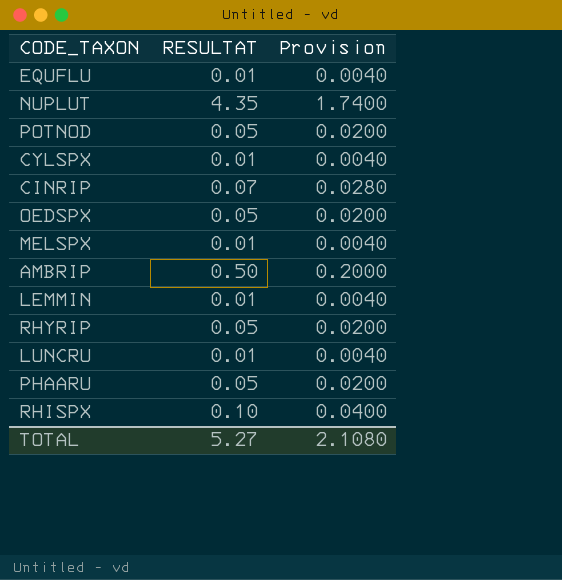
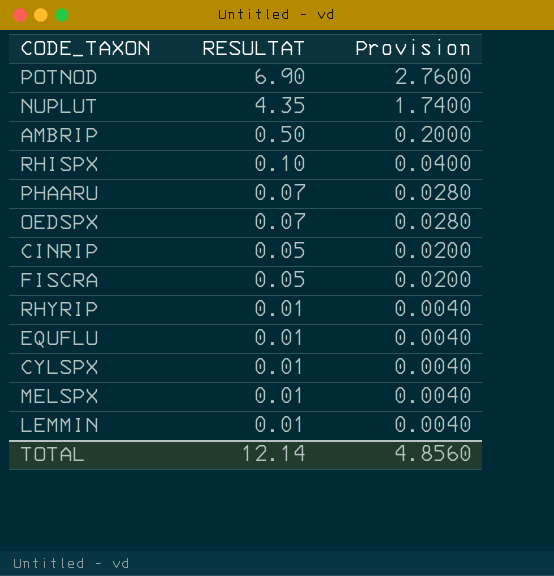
row order: none -> RESULTAT descending
row LUNCRU: 0.01 | 0.0040 -> none
POTNOD | RESULTAT: 0.05 -> 6.90
POTNOD | Provision: 0.0200 -> 2.7600
PHAARU | RESULTAT: 0.05 -> 0.07
PHAARU | Provision: 0.0200 -> 0.0280
OEDSPX | RESULTAT: 0.05 -> 0.07
OEDSPX | Provision: 0.0200 -> 0.0280
CINRIP | RESULTAT: 0.07 -> 0.05
CINRIP | Provision: 0.0280 -> 0.0200
row FISCRA: none -> 0.05 | 0.0200
RHYRIP | RESULTAT: 0.05 -> 0.01
RHYRIP | Provision: 0.0200 -> 0.0040
TOTAL | RESULTAT: 5.27 -> 12.14
TOTAL | Provision: 2.1080 -> 4.8560

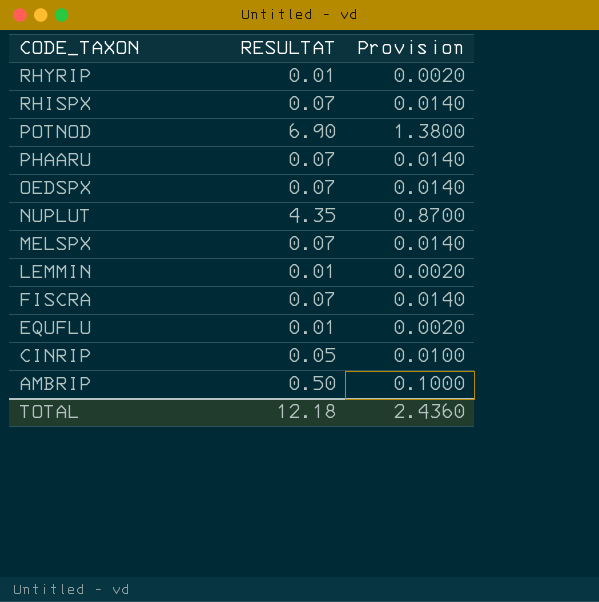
row order: RESULTAT descending -> CODE_TAXON descending
column Provision | formula: [RESULTAT] * 0.4 -> [RESULTAT] * 0.2
row CYLSPX: 0.01 | 0.0040 -> none
RHISPX | RESULTAT: 0.10 -> 0.07
MELSPX | RESULTAT: 0.01 -> 0.07
FISCRA | RESULTAT: 0.05 -> 0.07
TOTAL | RESULTAT: 12.14 -> 12.18
TOTAL | Provision: 4.8560 -> 2.4360

